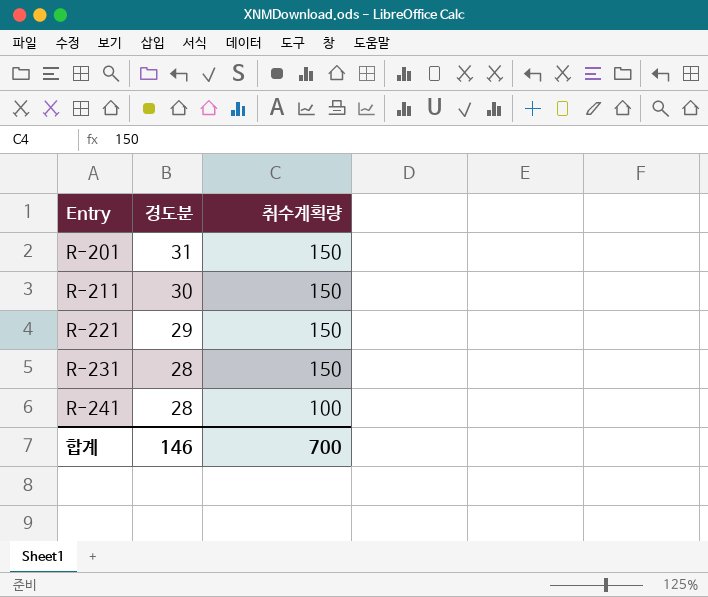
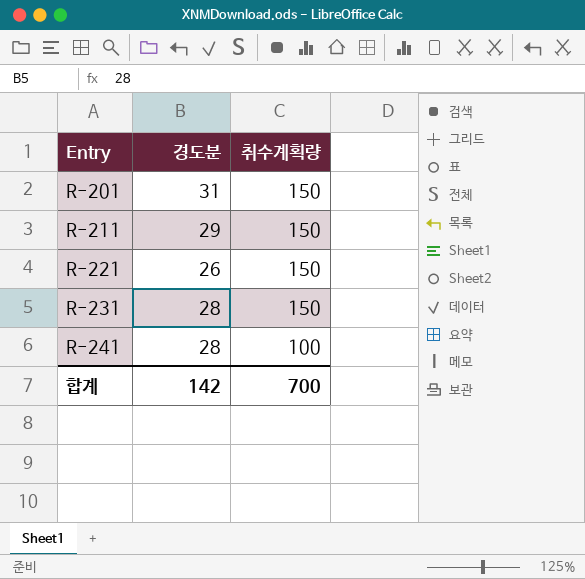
R-211 | 경도분: 30 -> 29
R-221 | 경도분: 29 -> 26
합계 | 경도분: 146 -> 142

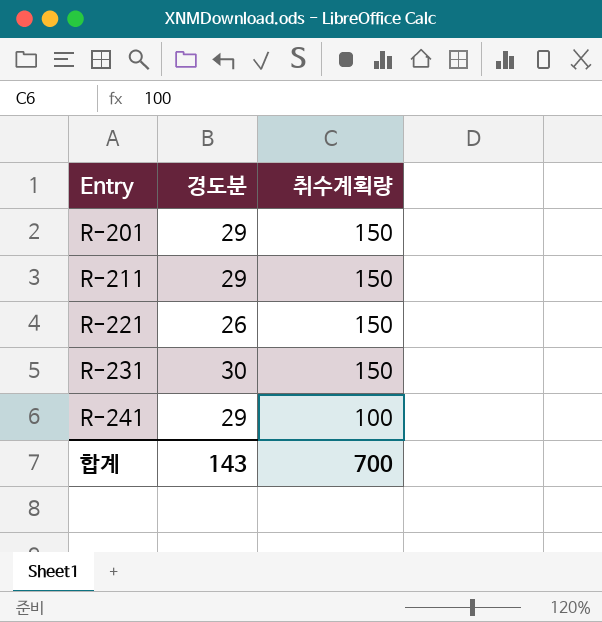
R-201 | 경도분: 31 -> 29
R-231 | 경도분: 28 -> 30
R-241 | 경도분: 28 -> 29
합계 | 경도분: 142 -> 143

